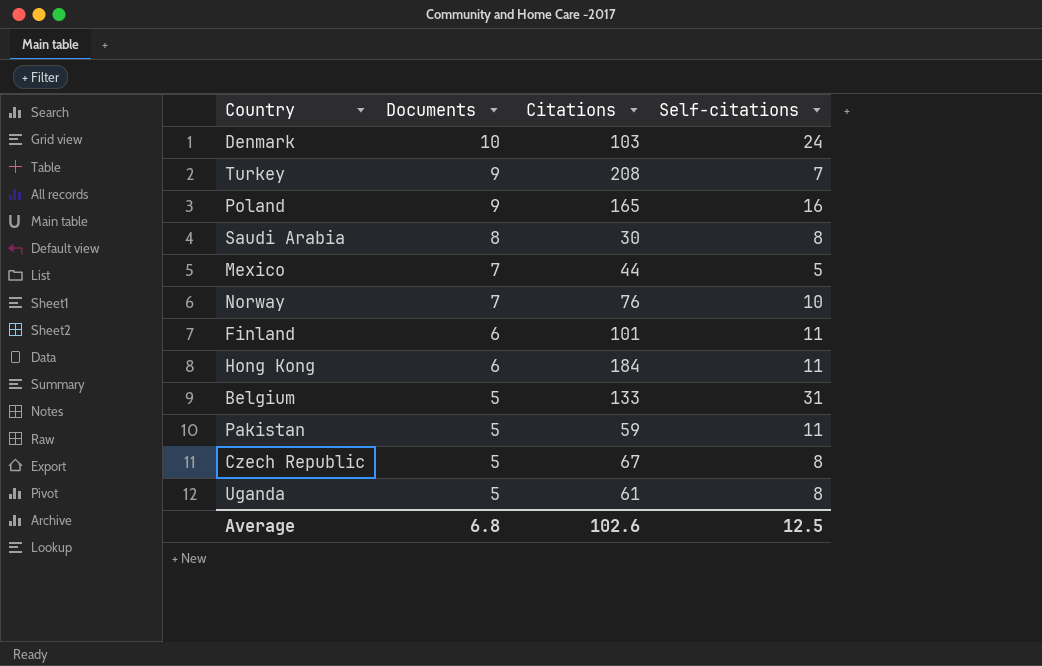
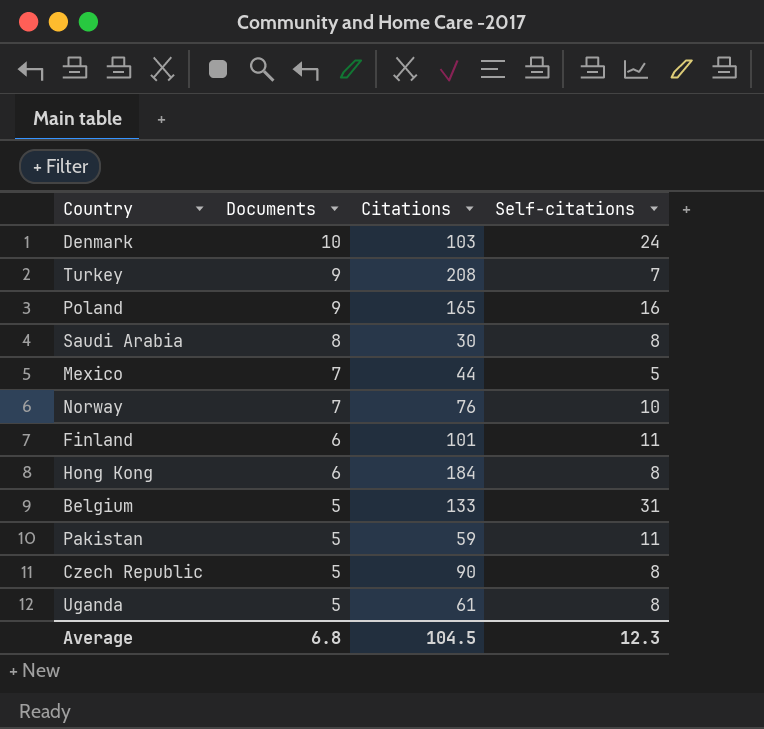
Hong Kong | Self-citations: 11 -> 8
Czech Republic | Citations: 67 -> 90
Average | Citations: 102.6 -> 104.5
Average | Self-citations: 12.5 -> 12.3

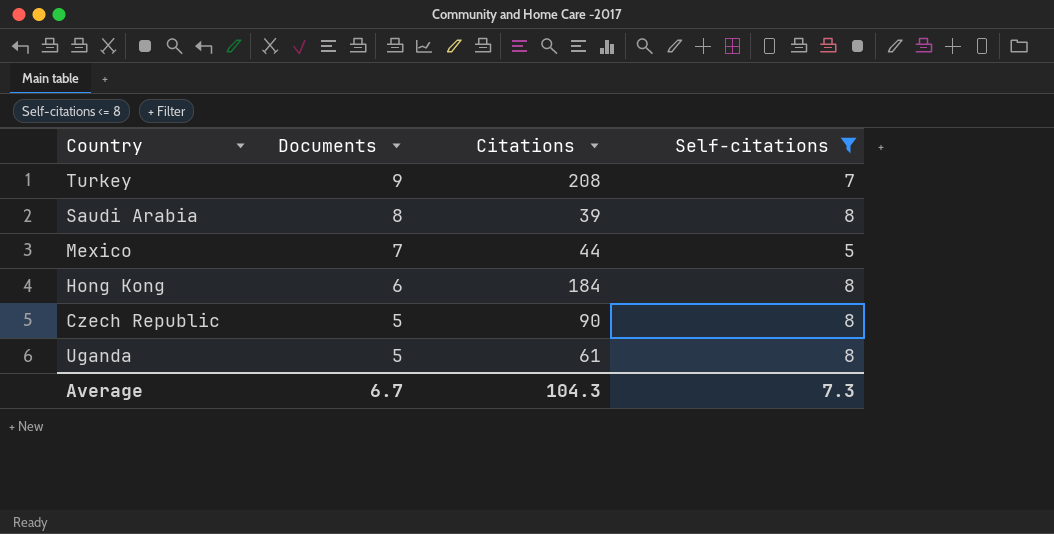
filter: none -> Self-citations <= 8
Saudi Arabia | Citations: 30 -> 39
Average | Documents: 6.8 -> 6.7
Average | Citations: 104.5 -> 104.3
Average | Self-citations: 12.3 -> 7.3

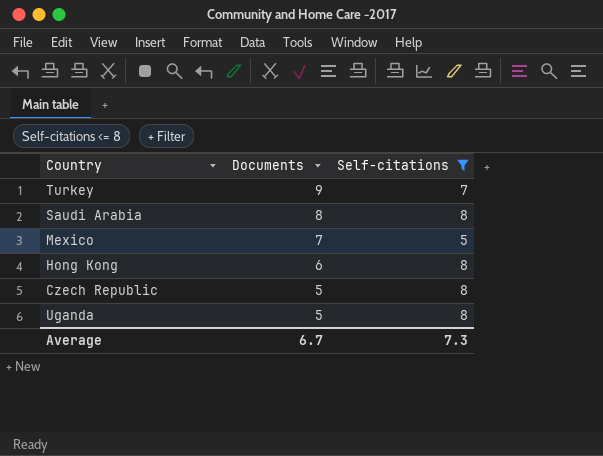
column Citations | position: 3 -> none

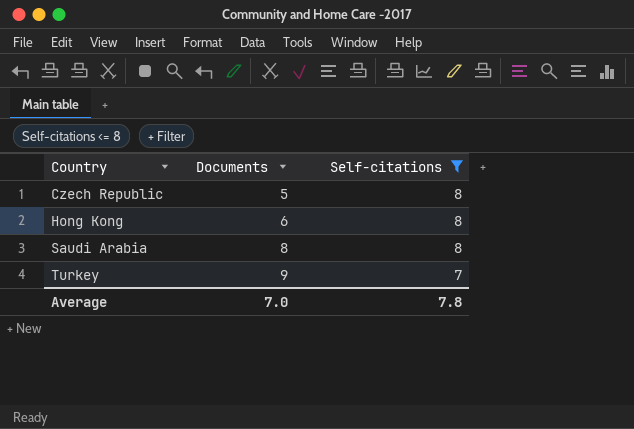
row order: Documents descending -> Country ascending
row Mexico: 7 | 5 -> none
row Uganda: 5 | 8 -> none
Average | Documents: 6.7 -> 7.0
Average | Self-citations: 7.3 -> 7.8

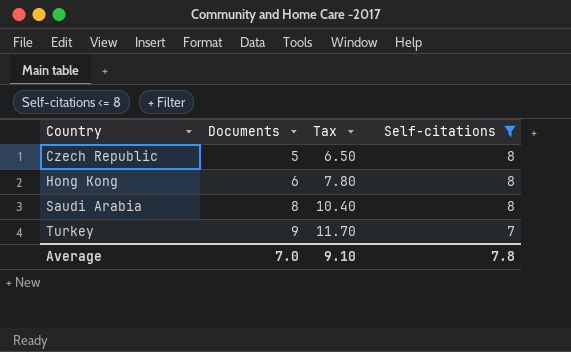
column Tax | formula: none -> [Documents] * 1.3

